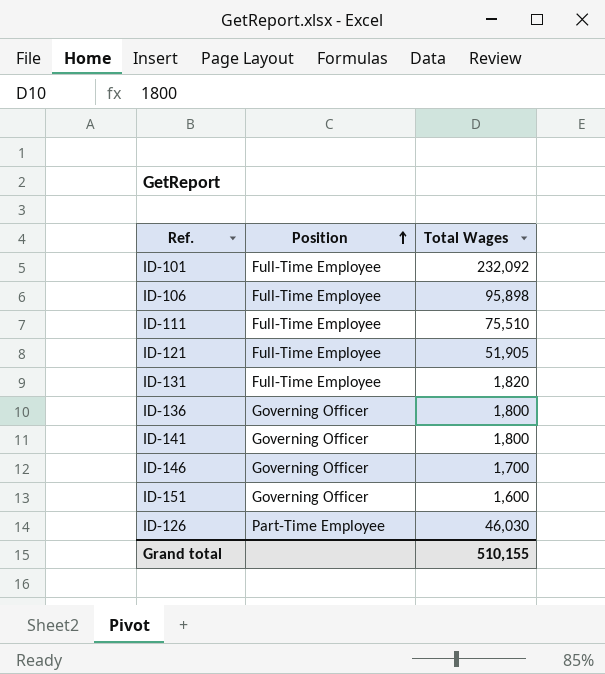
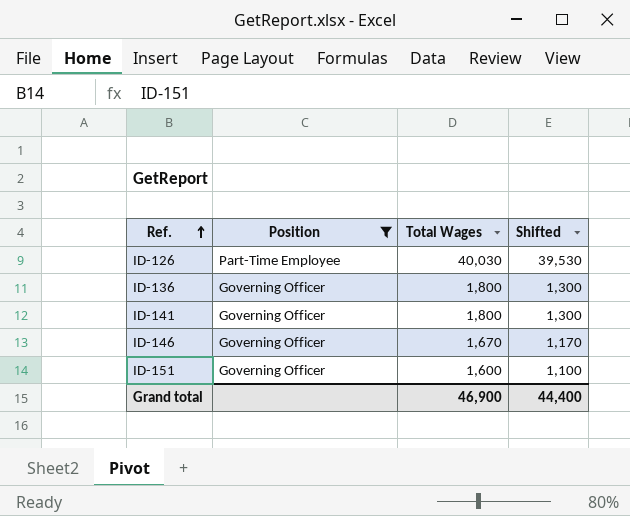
filter: none -> Position != Full-Time Employee
row order: Position ascending -> Ref. ascending
column Shifted | formula: none -> [Total Wages] - 500
ID-126 | Total Wages: 46,030 -> 40,030
ID-146 | Total Wages: 1,700 -> 1,670
Grand total | Total Wages: 510,155 -> 46,900

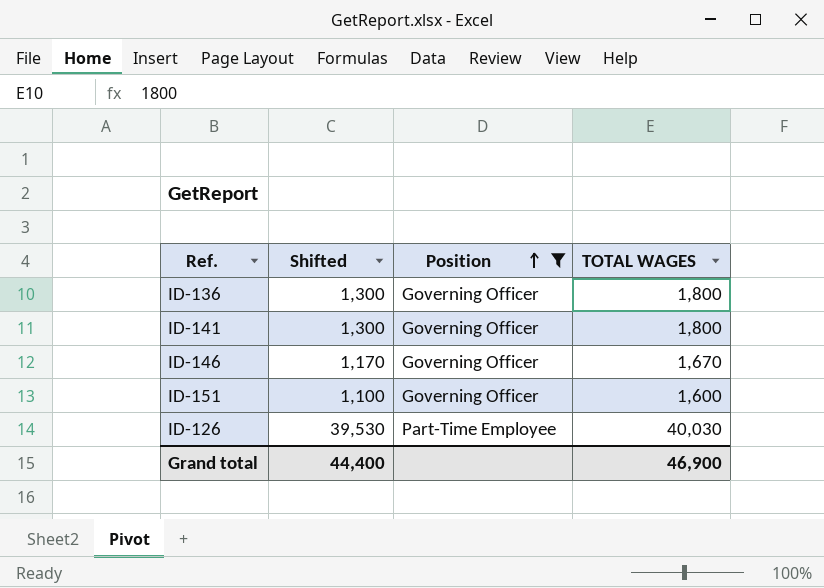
row order: Ref. ascending -> Position ascending
column Shifted | position: 4 -> 2
column name: Total Wages -> TOTAL WAGES

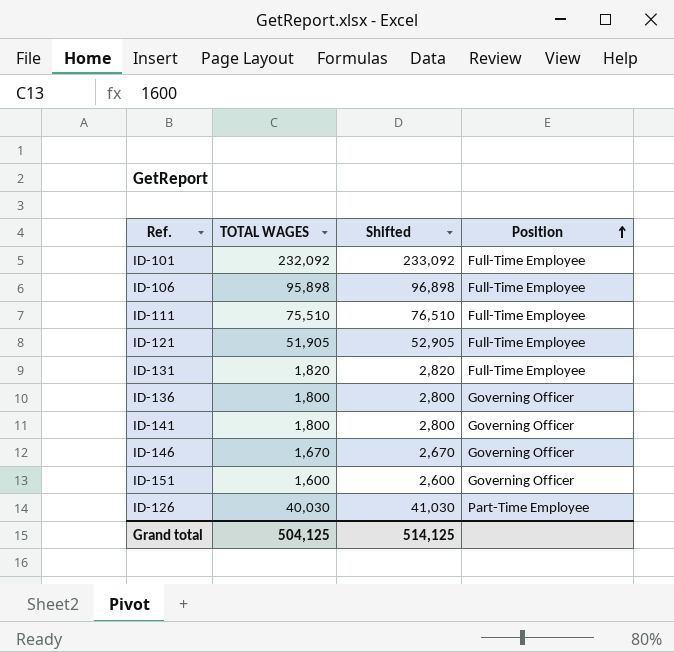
filter: Position != Full-Time Employee -> none
column TOTAL WAGES | position: 4 -> 2
column Shifted | formula: [TOTAL WAGES] - 500 -> [TOTAL WAGES] + 1000
Grand total | TOTAL WAGES: 46,900 -> 504,125
Grand total | Shifted: 44,400 -> 514,125

